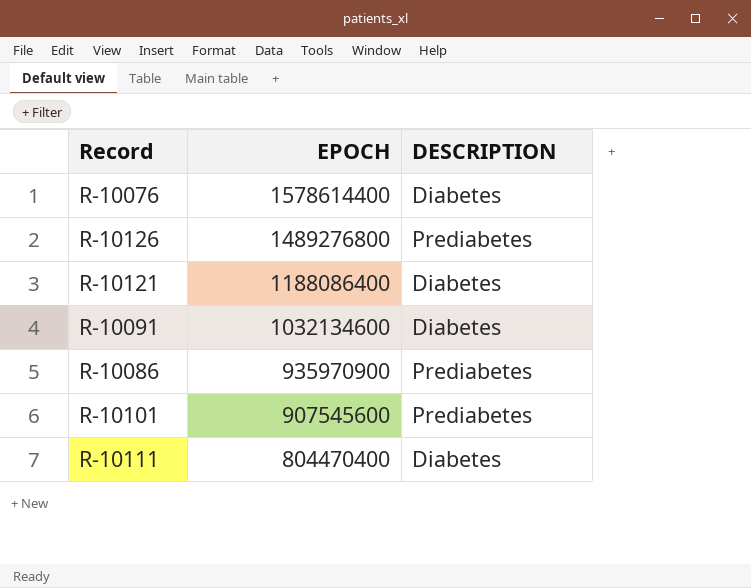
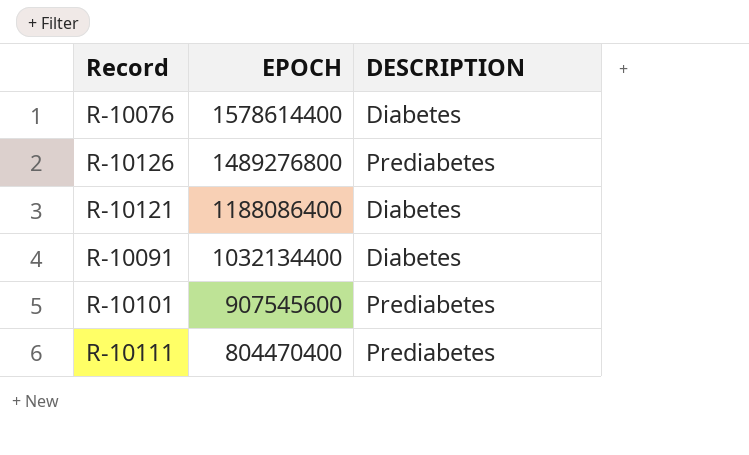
row R-10086: 935970900 | Prediabetes -> none
R-10091 | EPOCH: 1032134600 -> 1032134400
R-10111 | DESCRIPTION: Diabetes -> Prediabetes

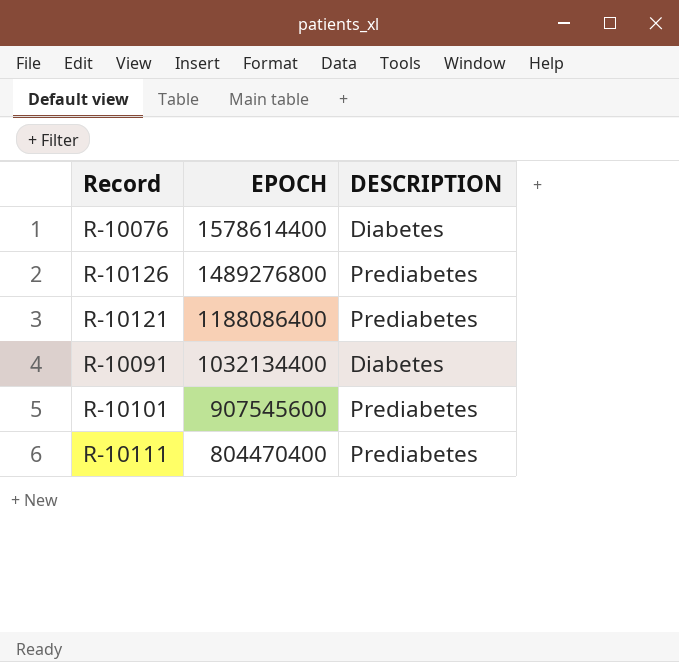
R-10121 | DESCRIPTION: Diabetes -> Prediabetes

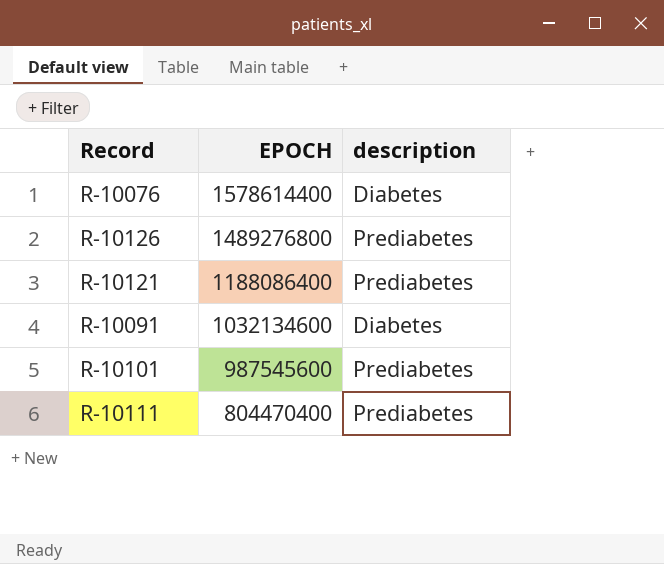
column name: DESCRIPTION -> description
R-10091 | EPOCH: 1032134400 -> 1032134600
R-10101 | EPOCH: 907545600 -> 987545600

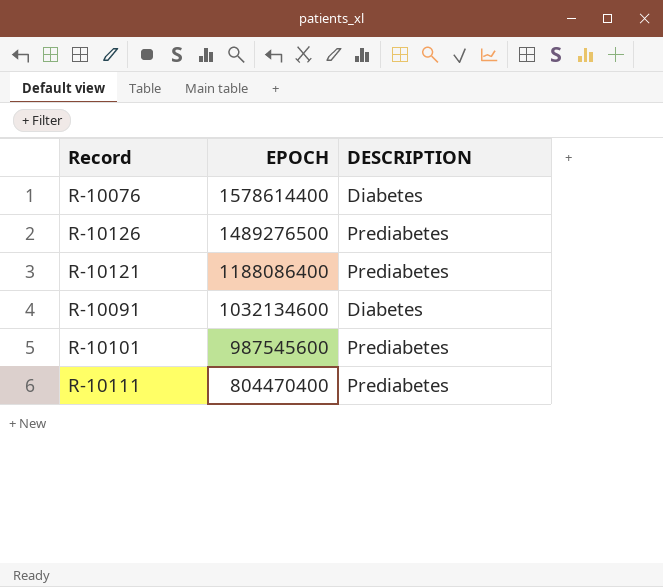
column name: description -> DESCRIPTION
R-10126 | EPOCH: 1489276800 -> 1489276500

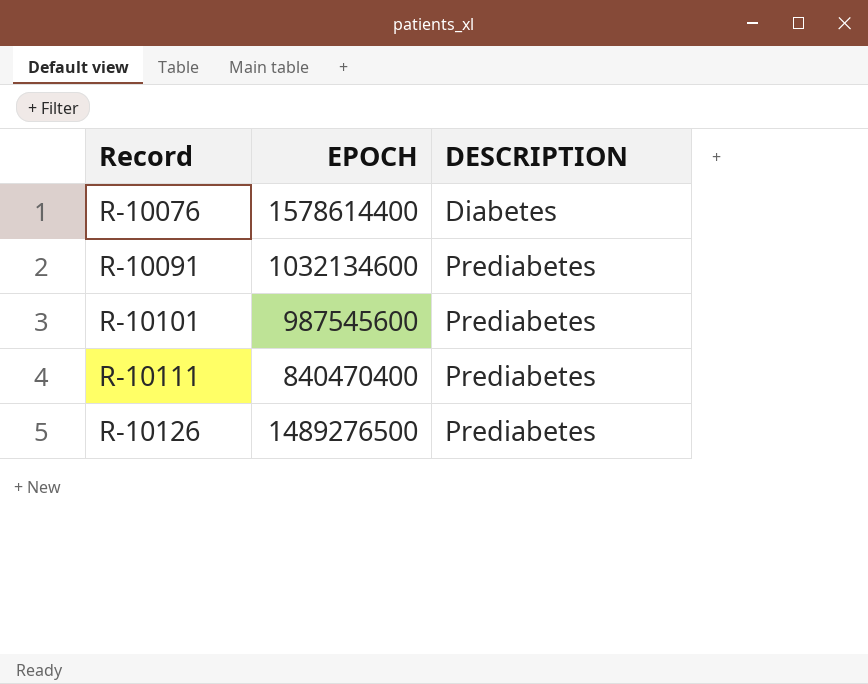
row order: EPOCH descending -> Record ascending
row R-10121: 1188086400 | Prediabetes -> none
R-10091 | DESCRIPTION: Diabetes -> Prediabetes
R-10111 | EPOCH: 804470400 -> 840470400

